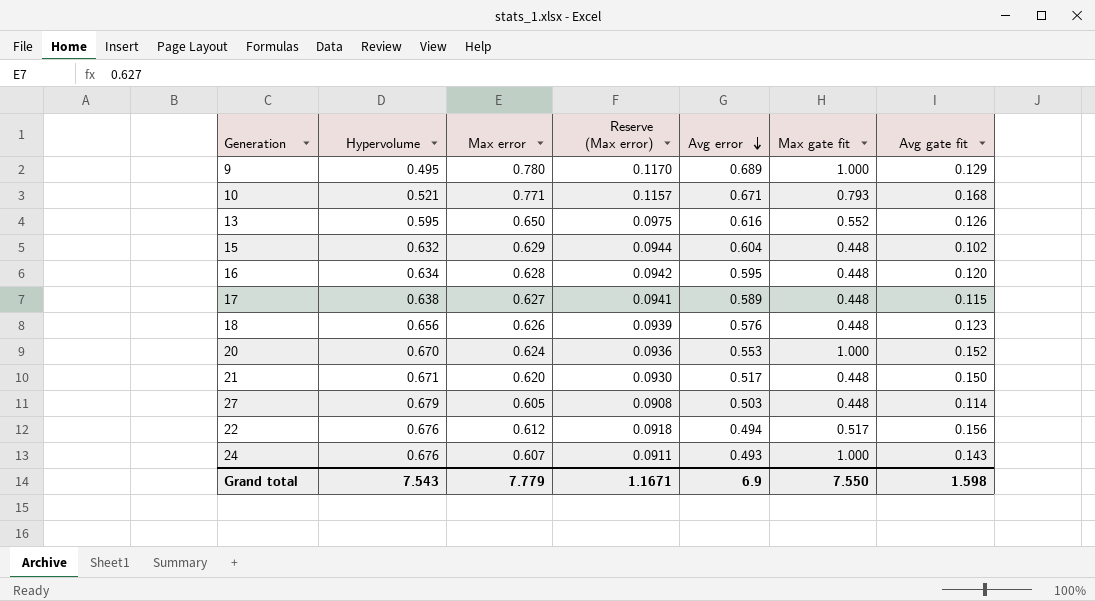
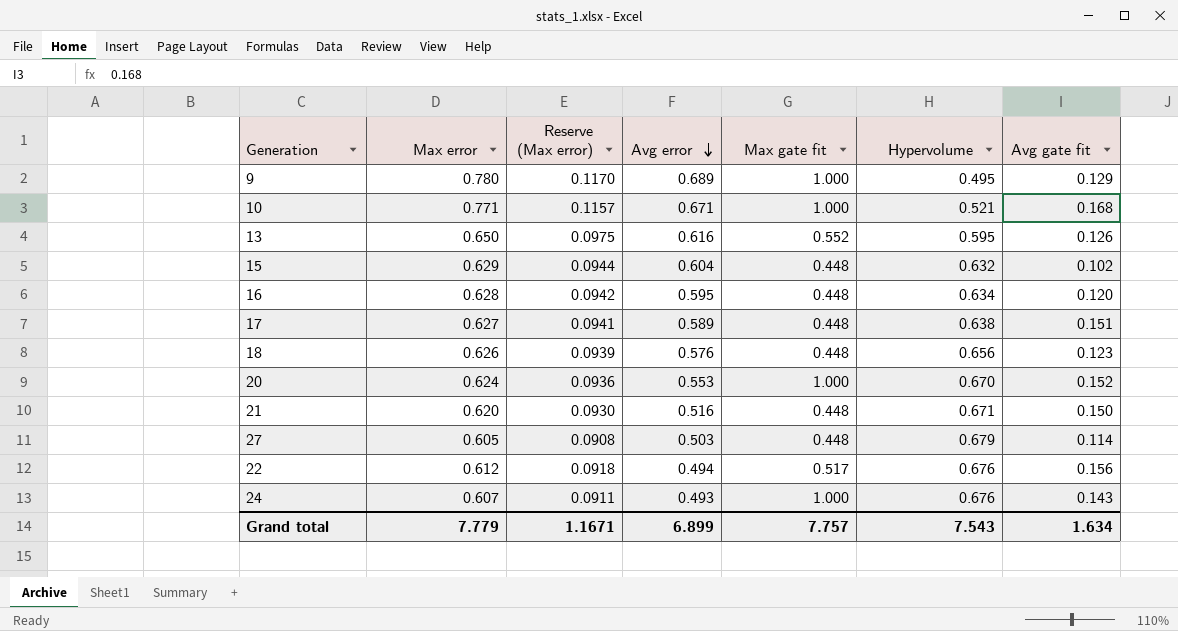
column Hypervolume | position: 2 -> 6
10 | Max gate fit: 0.793 -> 1.000
17 | Avg gate fit: 0.115 -> 0.151
21 | Avg error: 0.517 -> 0.516
Grand total | Avg error: 6.9 -> 6.899
Grand total | Max gate fit: 7.550 -> 7.757
Grand total | Avg gate fit: 1.598 -> 1.634

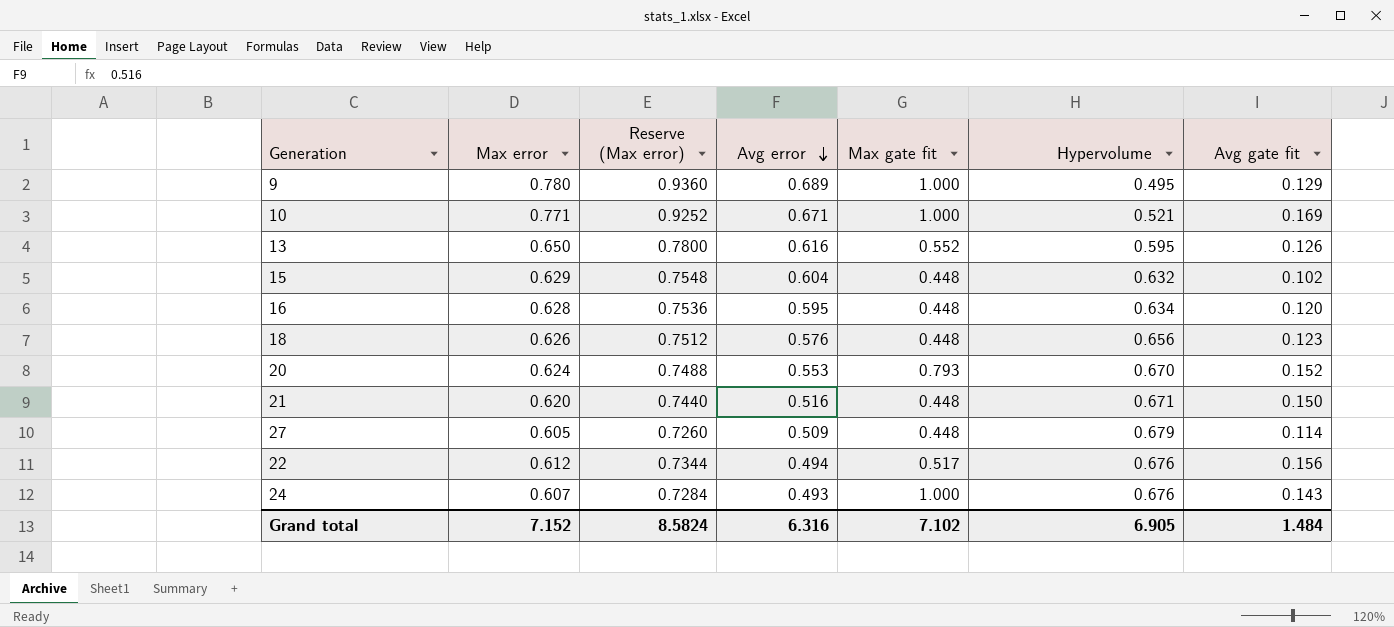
column Reserve (Max error) | formula: [Max error] * 0.15 -> [Max error] * 1.2
row 17: 0.627 | 0.0941 | 0.589 | 0.448 | 0.638 | 0.151 -> none
10 | Avg gate fit: 0.168 -> 0.169
20 | Max gate fit: 1.000 -> 0.793
27 | Avg error: 0.503 -> 0.509
Grand total | Max error: 7.779 -> 7.152
Grand total | Reserve (Max error): 1.1671 -> 8.5824
Grand total | Avg error: 6.899 -> 6.316
Grand total | Max gate fit: 7.757 -> 7.102
Grand total | Hypervolume: 7.543 -> 6.905
Grand total | Avg gate fit: 1.634 -> 1.484

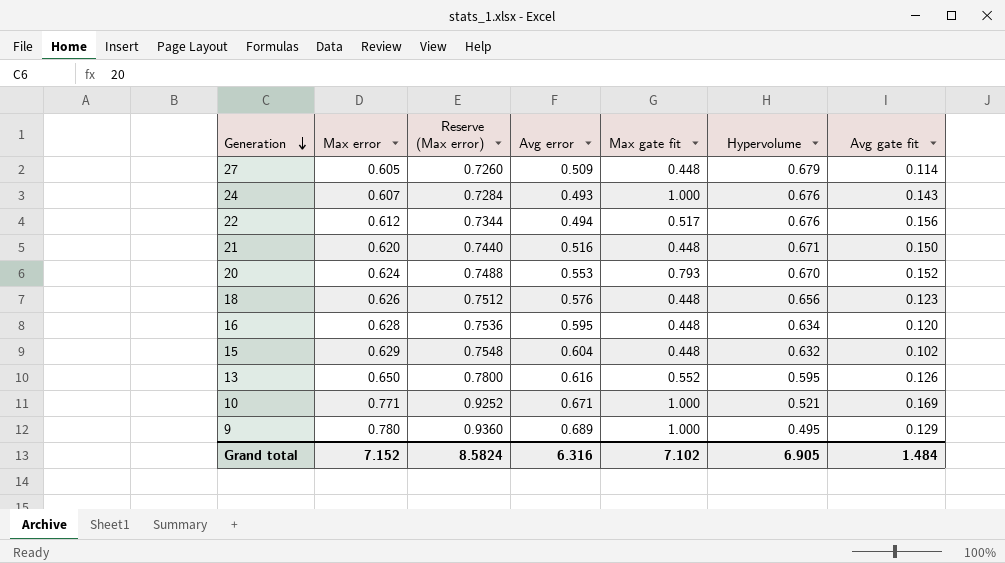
row order: Avg error descending -> Generation descending

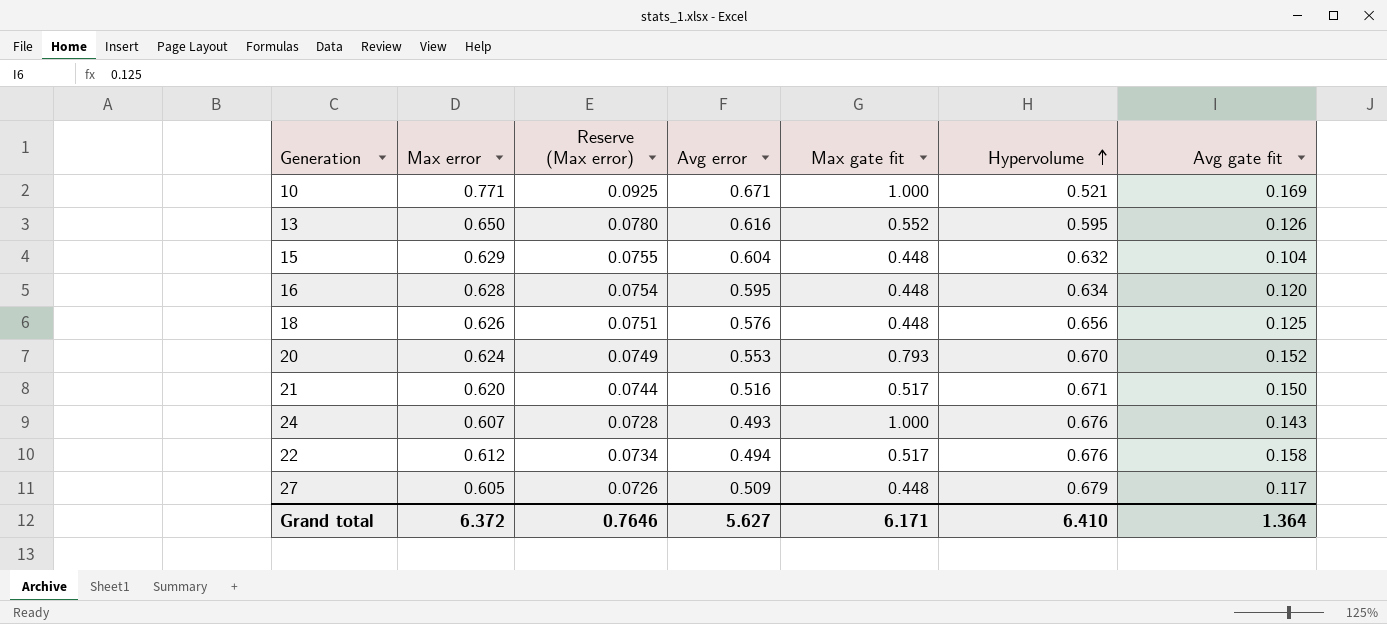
row order: Generation descending -> Hypervolume ascending
column Reserve (Max error) | formula: [Max error] * 1.2 -> [Max error] * 0.12
row 9: 0.780 | 0.9360 | 0.689 | 1.000 | 0.495 | 0.129 -> none
15 | Avg gate fit: 0.102 -> 0.104
18 | Avg gate fit: 0.123 -> 0.125
21 | Max gate fit: 0.448 -> 0.517
22 | Avg gate fit: 0.156 -> 0.158
27 | Avg gate fit: 0.114 -> 0.117
Grand total | Max error: 7.152 -> 6.372
Grand total | Reserve (Max error): 8.5824 -> 0.7646
Grand total | Avg error: 6.316 -> 5.627
Grand total | Max gate fit: 7.102 -> 6.171
Grand total | Hypervolume: 6.905 -> 6.410
Grand total | Avg gate fit: 1.484 -> 1.364

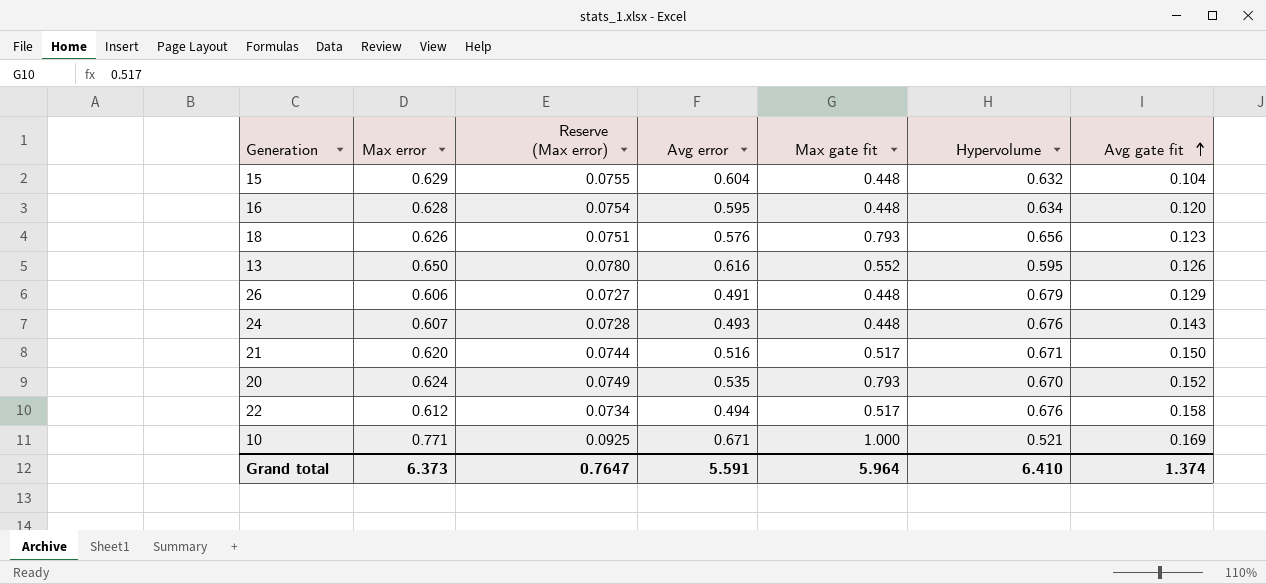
row order: Hypervolume ascending -> Avg gate fit ascending
row 27: 0.605 | 0.0726 | 0.509 | 0.448 | 0.679 | 0.117 -> none
18 | Max gate fit: 0.448 -> 0.793
18 | Avg gate fit: 0.125 -> 0.123
row 26: none -> 0.606 | 0.0727 | 0.491 | 0.448 | 0.679 | 0.129
24 | Max gate fit: 1.000 -> 0.448
20 | Avg error: 0.553 -> 0.535
Grand total | Max error: 6.372 -> 6.373
Grand total | Reserve (Max error): 0.7646 -> 0.7647
Grand total | Avg error: 5.627 -> 5.591
Grand total | Max gate fit: 6.171 -> 5.964
Grand total | Avg gate fit: 1.364 -> 1.374

